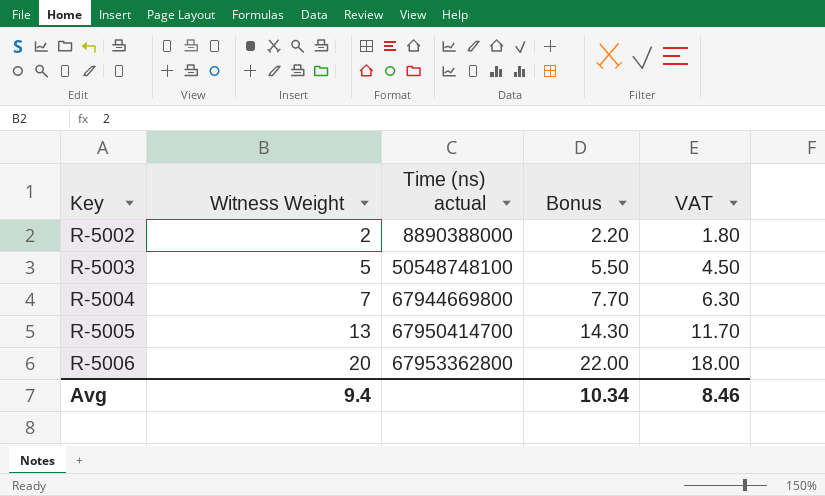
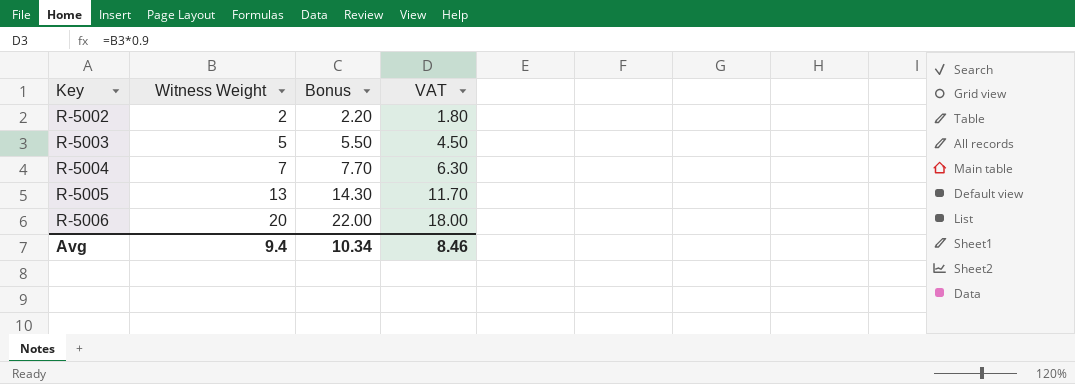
column Time (ns) actual | position: 3 -> none

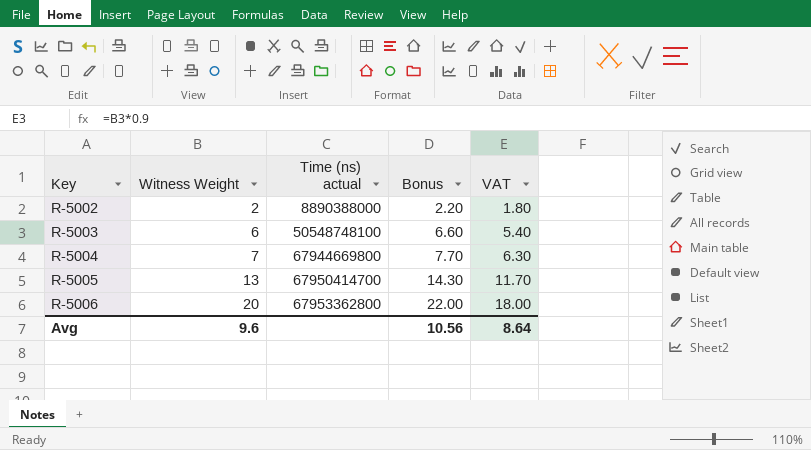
column Time (ns) actual | position: none -> 3
R-5003 | Witness Weight: 5 -> 6
R-5003 | Bonus: 5.50 -> 6.60
R-5003 | VAT: 4.50 -> 5.40
Avg | Witness Weight: 9.4 -> 9.6
Avg | Bonus: 10.34 -> 10.56
Avg | VAT: 8.46 -> 8.64

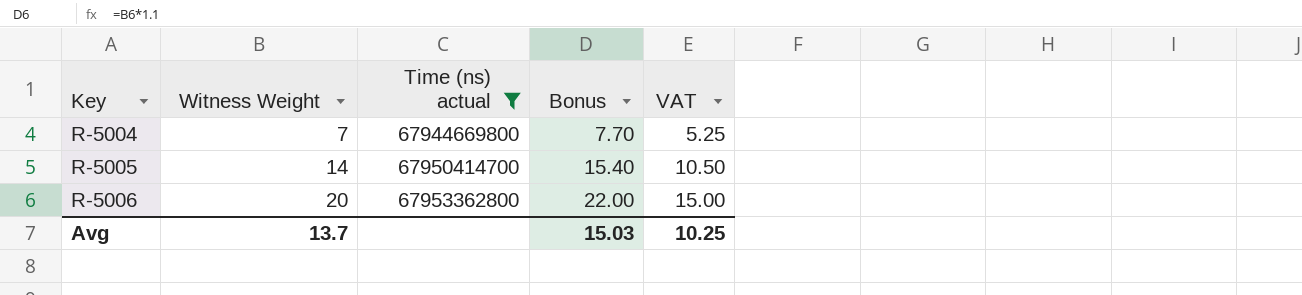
filter: none -> Time (ns) actual >= 67944669800
column VAT | formula: [Witness Weight] * 0.9 -> [Witness Weight] * 0.75
R-5005 | Witness Weight: 13 -> 14
R-5005 | Bonus: 14.30 -> 15.40
Avg | Witness Weight: 9.6 -> 13.7
Avg | Bonus: 10.56 -> 15.03
Avg | VAT: 8.64 -> 10.25

